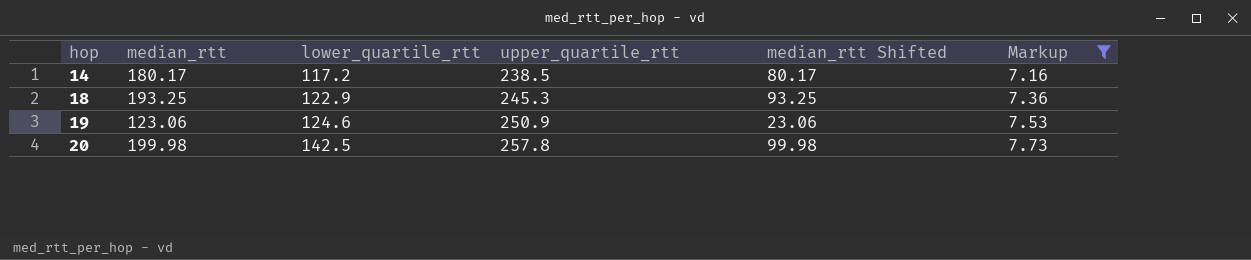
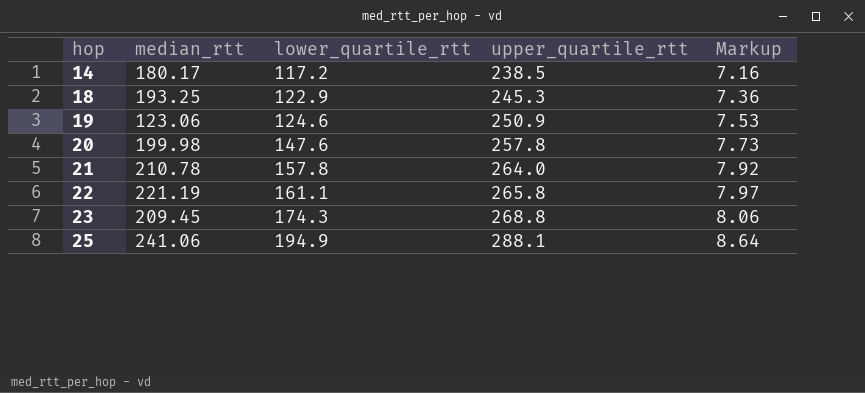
filter: Markup <= 7.73 -> none
column median_rtt Shifted | formula: [median_rtt] - 100 -> none
20 | lower_quartile_rtt: 142.5 -> 147.6

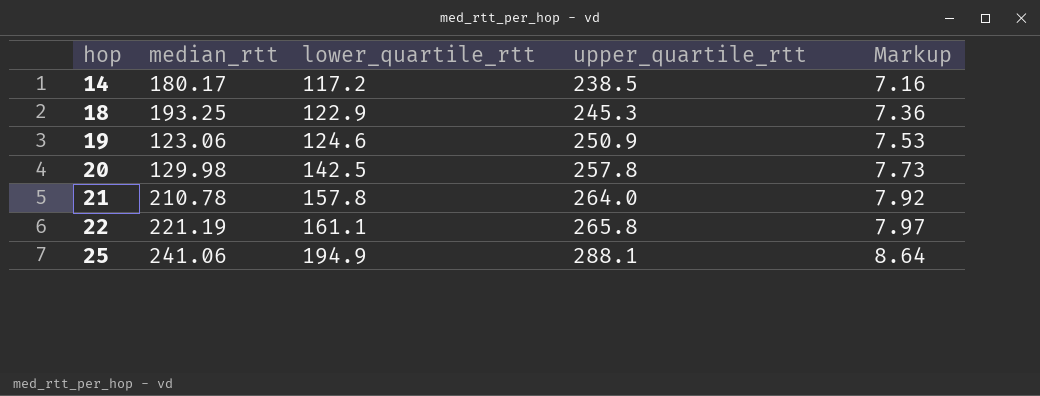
row 23: 209.45 | 174.3 | 268.8 | 8.06 -> none
20 | median_rtt: 199.98 -> 129.98
20 | lower_quartile_rtt: 147.6 -> 142.5

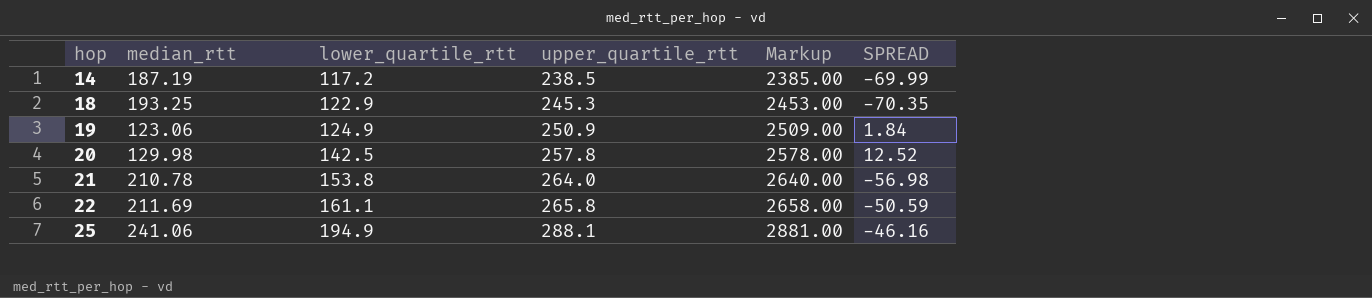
column Markup | formula: [upper_quartile_rtt] * 0.03 -> [upper_quartile_rtt] * 10
column SPREAD | formula: none -> [lower_quartile_rtt] - [median_rtt]
14 | median_rtt: 180.17 -> 187.19
19 | lower_quartile_rtt: 124.6 -> 124.9
21 | lower_quartile_rtt: 157.8 -> 153.8
22 | median_rtt: 221.19 -> 211.69

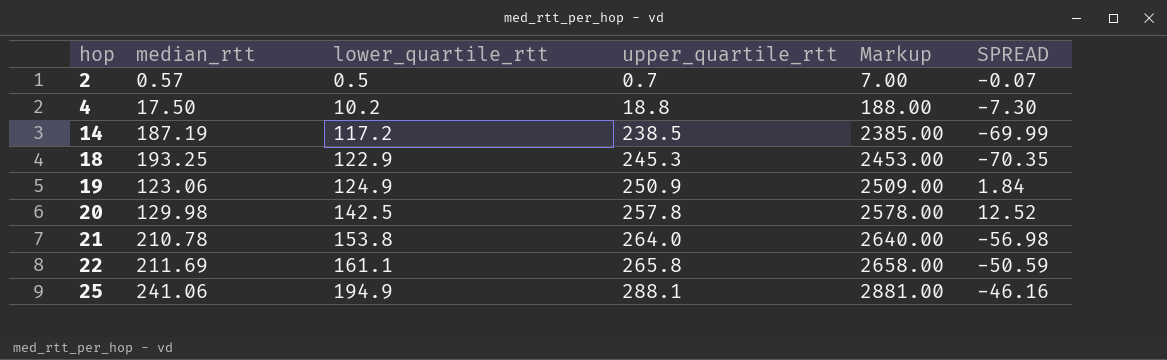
row 2: none -> 0.57 | 0.5 | 0.7 | 7.00 | -0.07
row 4: none -> 17.50 | 10.2 | 18.8 | 188.00 | -7.30

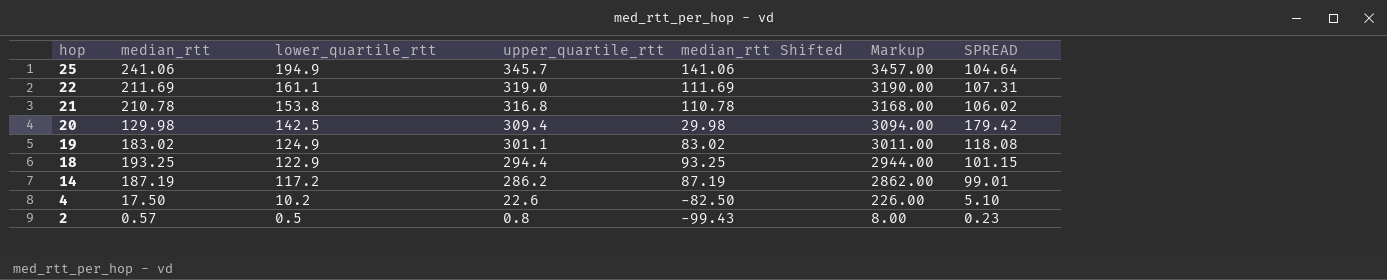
row order: hop ascending -> hop descending
column median_rtt Shifted | formula: none -> [median_rtt] - 100
column SPREAD | formula: [lower_quartile_rtt] - [median_rtt] -> [upper_quartile_rtt] - [median_rtt]
25 | upper_quartile_rtt: 288.1 -> 345.7
25 | Markup: 2881.00 -> 3457.00
22 | upper_quartile_rtt: 265.8 -> 319.0
22 | Markup: 2658.00 -> 3190.00
21 | upper_quartile_rtt: 264.0 -> 316.8
21 | Markup: 2640.00 -> 3168.00
20 | upper_quartile_rtt: 257.8 -> 309.4
20 | Markup: 2578.00 -> 3094.00
19 | median_rtt: 123.06 -> 183.02
19 | upper_quartile_rtt: 250.9 -> 301.1
19 | Markup: 2509.00 -> 3011.00
18 | upper_quartile_rtt: 245.3 -> 294.4
18 | Markup: 2453.00 -> 2944.00
14 | upper_quartile_rtt: 238.5 -> 286.2
14 | Markup: 2385.00 -> 2862.00
4 | upper_quartile_rtt: 18.8 -> 22.6
4 | Markup: 188.00 -> 226.00
2 | upper_quartile_rtt: 0.7 -> 0.8
2 | Markup: 7.00 -> 8.00

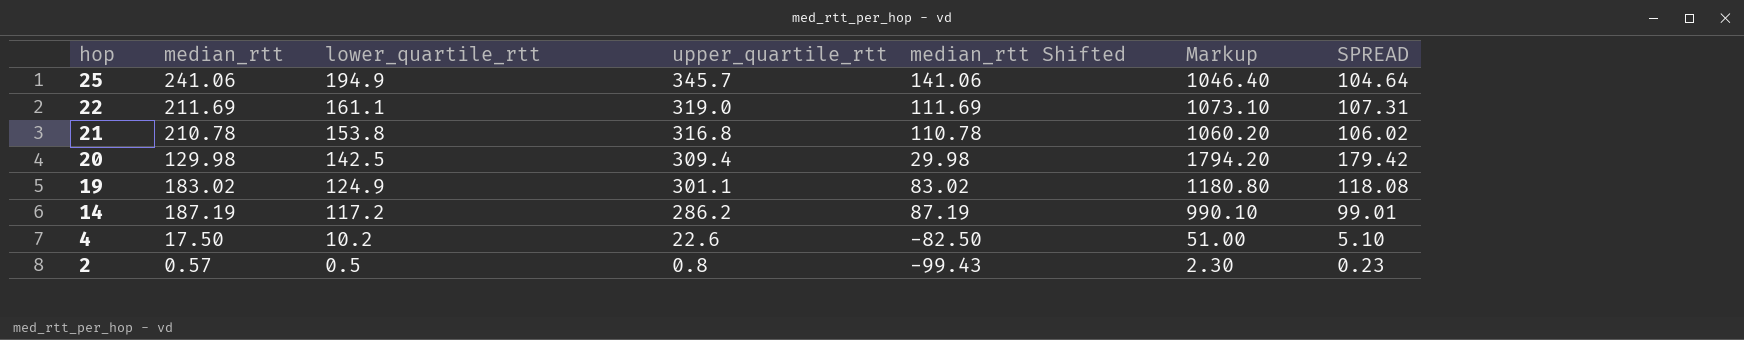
column Markup | formula: [upper_quartile_rtt] * 10 -> [SPREAD] * 10
row 18: 193.25 | 122.9 | 294.4 | 93.25 | 2944.00 | 101.15 -> none

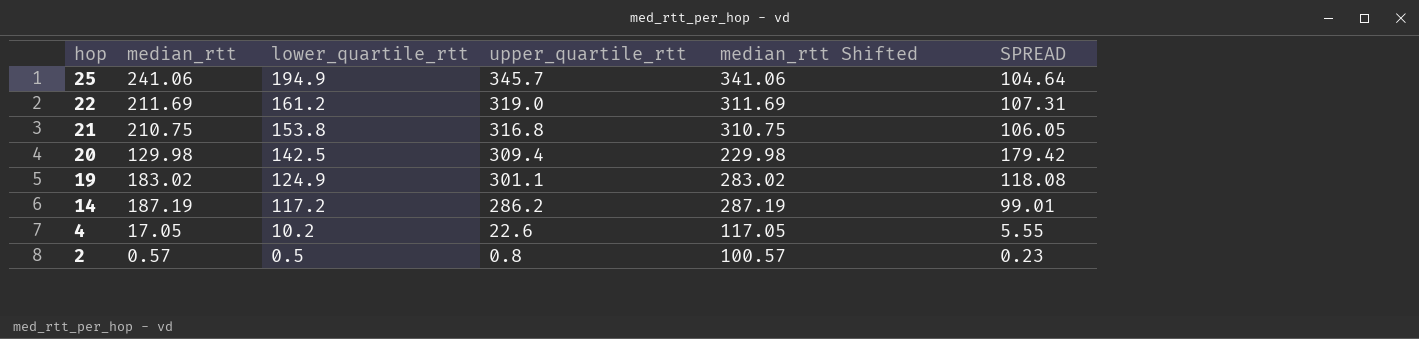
column Markup | formula: [SPREAD] * 10 -> none
column median_rtt Shifted | formula: [median_rtt] - 100 -> [median_rtt] + 100
22 | lower_quartile_rtt: 161.1 -> 161.2
21 | median_rtt: 210.78 -> 210.75
21 | SPREAD: 106.02 -> 106.05
4 | median_rtt: 17.50 -> 17.05
4 | SPREAD: 5.10 -> 5.55

